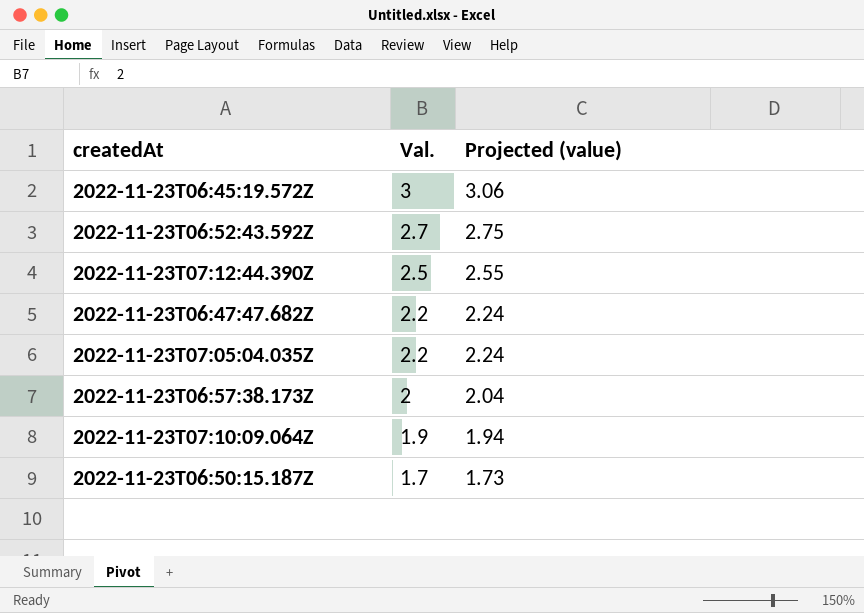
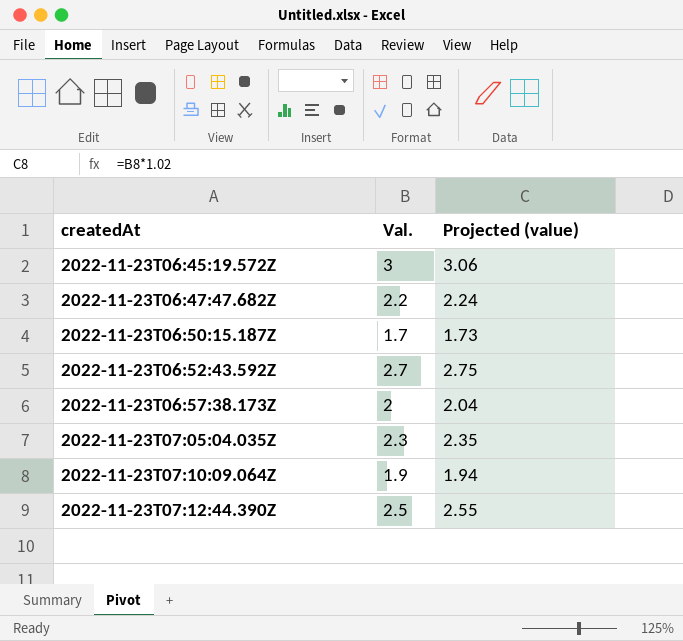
row order: Val. descending -> createdAt ascending
2022-11-23T07:05:04.035Z | Val.: 2.2 -> 2.3
2022-11-23T07:05:04.035Z | Projected (value): 2.24 -> 2.35

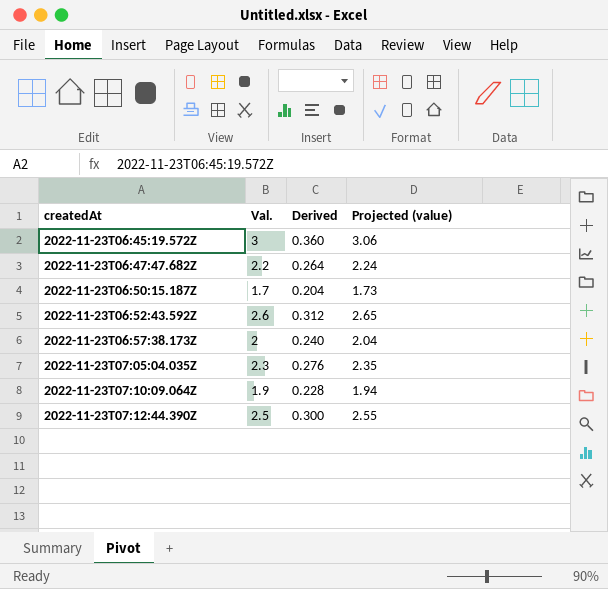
column Derived | formula: none -> [Val.] * 0.12
2022-11-23T06:52:43.592Z | Val.: 2.7 -> 2.6
2022-11-23T06:52:43.592Z | Projected (value): 2.75 -> 2.65

